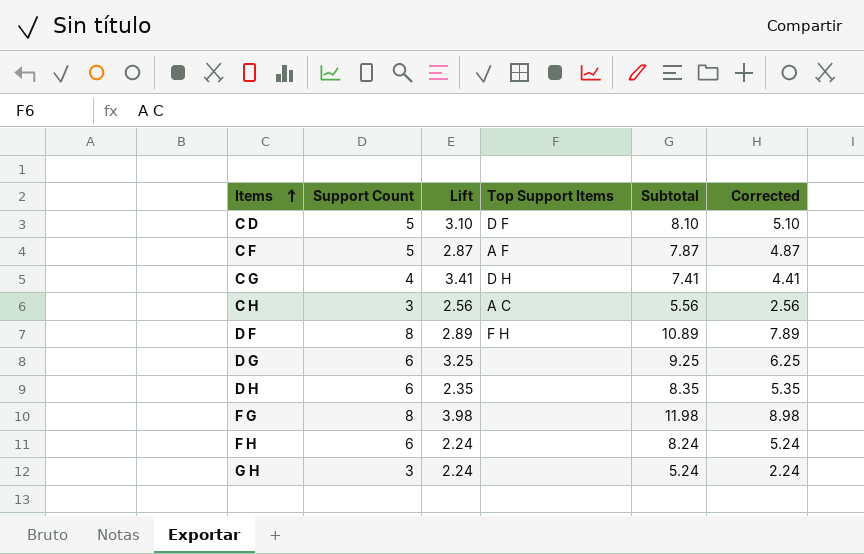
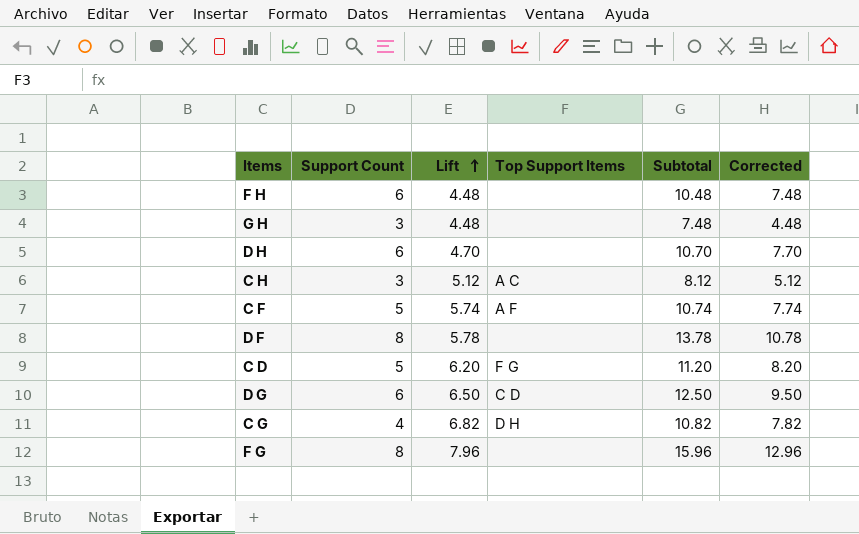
row order: Items ascending -> Lift ascending
F H | Lift: 2.24 -> 4.48
F H | Subtotal: 8.24 -> 10.48
F H | Corrected: 5.24 -> 7.48
G H | Lift: 2.24 -> 4.48
G H | Subtotal: 5.24 -> 7.48
G H | Corrected: 2.24 -> 4.48
D H | Lift: 2.35 -> 4.70
D H | Subtotal: 8.35 -> 10.70
D H | Corrected: 5.35 -> 7.70
C H | Lift: 2.56 -> 5.12
C H | Subtotal: 5.56 -> 8.12
C H | Corrected: 2.56 -> 5.12
C F | Lift: 2.87 -> 5.74
C F | Subtotal: 7.87 -> 10.74
C F | Corrected: 4.87 -> 7.74
D F | Lift: 2.89 -> 5.78
D F | Top Support Items: F H -> none
D F | Subtotal: 10.89 -> 13.78
D F | Corrected: 7.89 -> 10.78
C D | Lift: 3.10 -> 6.20
C D | Top Support Items: D F -> F G
C D | Subtotal: 8.10 -> 11.20
C D | Corrected: 5.10 -> 8.20
D G | Lift: 3.25 -> 6.50
D G | Top Support Items: none -> C D
D G | Subtotal: 9.25 -> 12.50
D G | Corrected: 6.25 -> 9.50
C G | Lift: 3.41 -> 6.82
C G | Subtotal: 7.41 -> 10.82
C G | Corrected: 4.41 -> 7.82
F G | Lift: 3.98 -> 7.96
F G | Subtotal: 11.98 -> 15.96
F G | Corrected: 8.98 -> 12.96

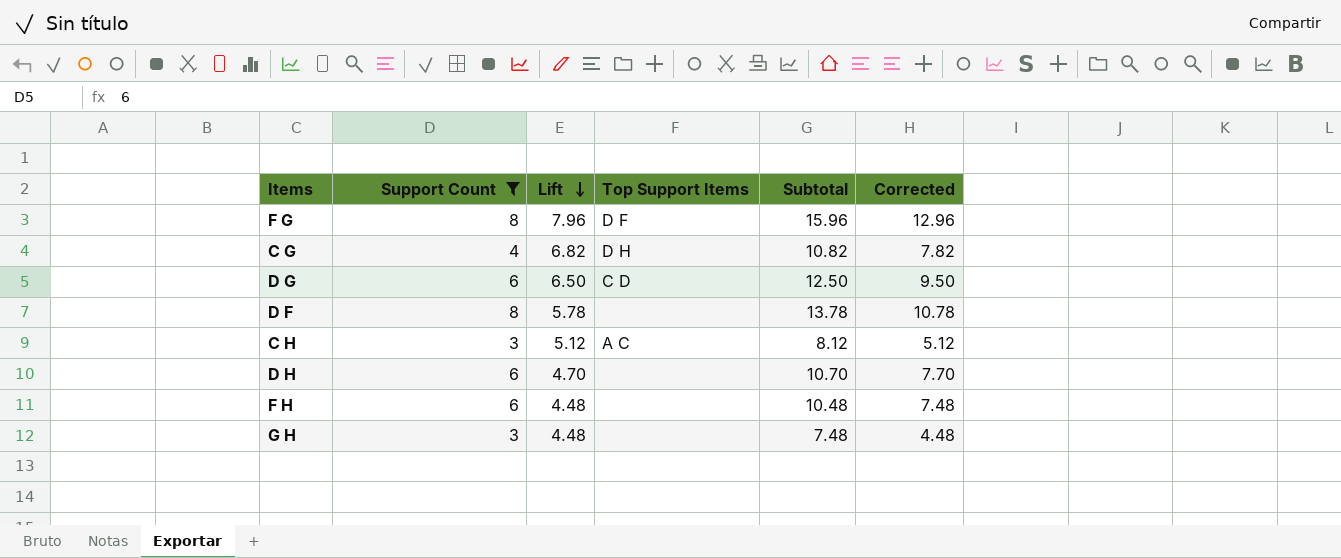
filter: none -> Support Count != 5
row order: Lift ascending -> Lift descending
F G | Top Support Items: none -> D F

